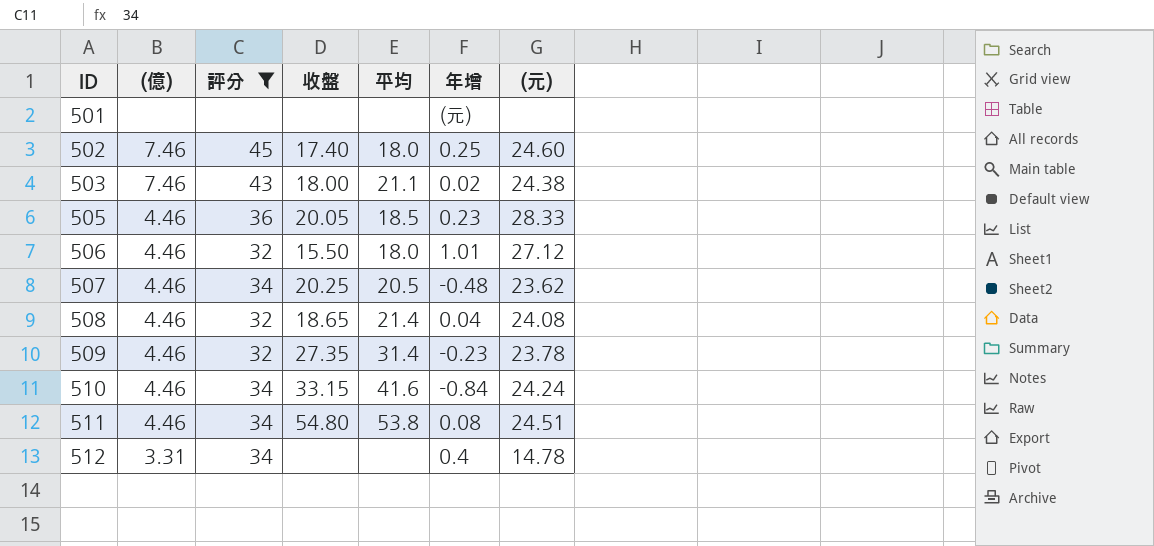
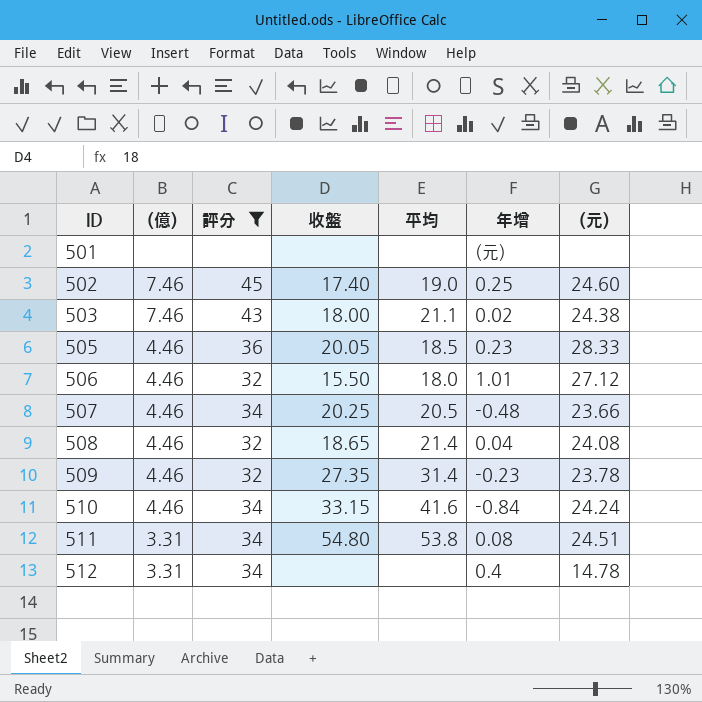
502 | 平均: 18.0 -> 19.0
507 | (元): 23.62 -> 23.66
511 | (億): 4.46 -> 3.31

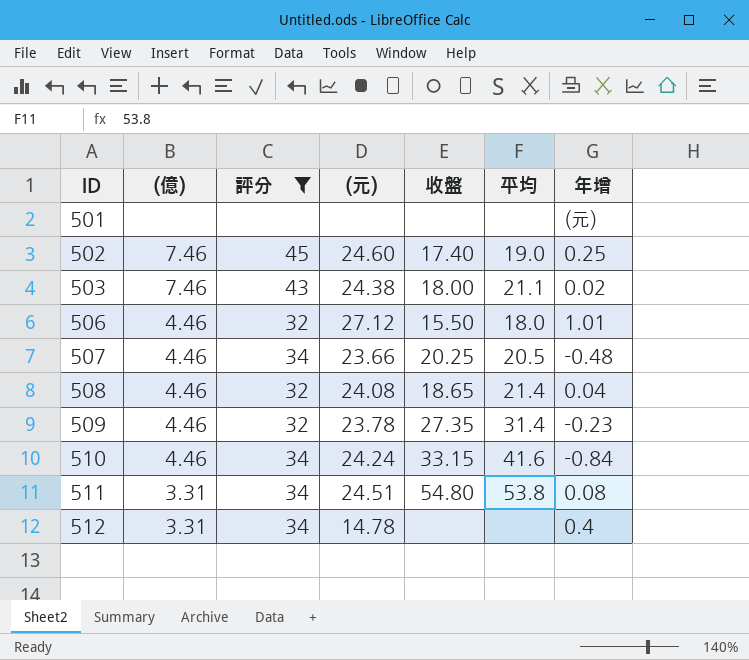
column (元) | position: 7 -> 4
row 505: 4.46 | 36 | 20.05 | 18.5 | 0.23 | 28.33 -> none

